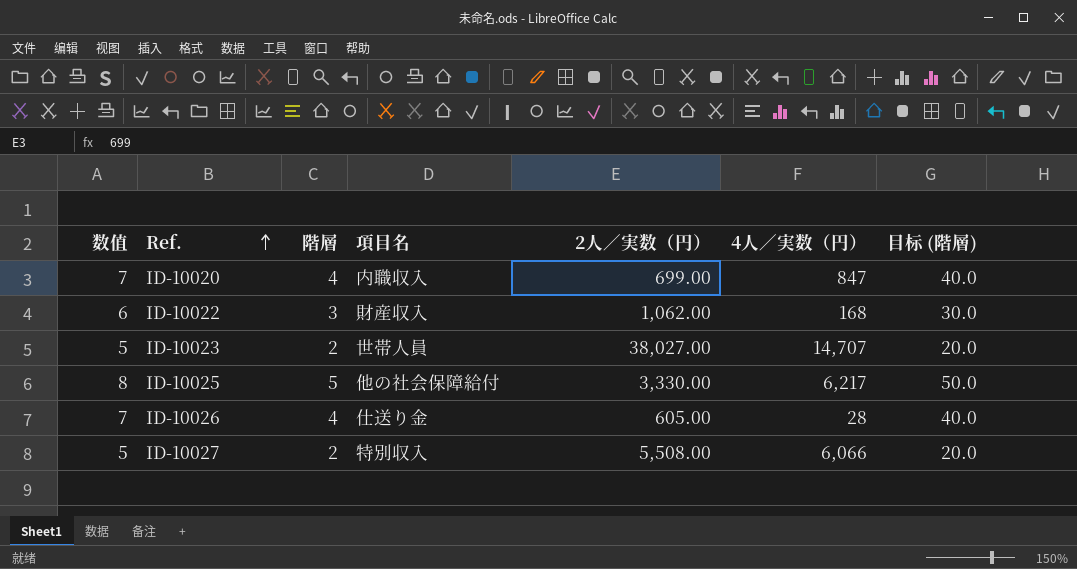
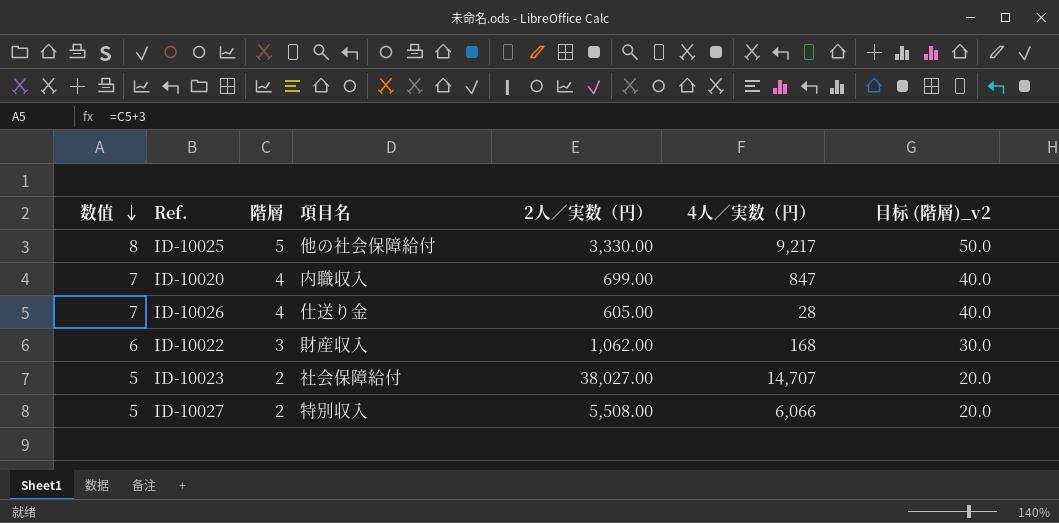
row order: Ref. ascending -> 数值 descending
column name: 目标 (階層) -> 目标 (階層)_v2
ID-10025 | 4人／実数（円）: 6,217 -> 9,217
ID-10023 | 項目名: 世帯人員 -> 社会保障給付

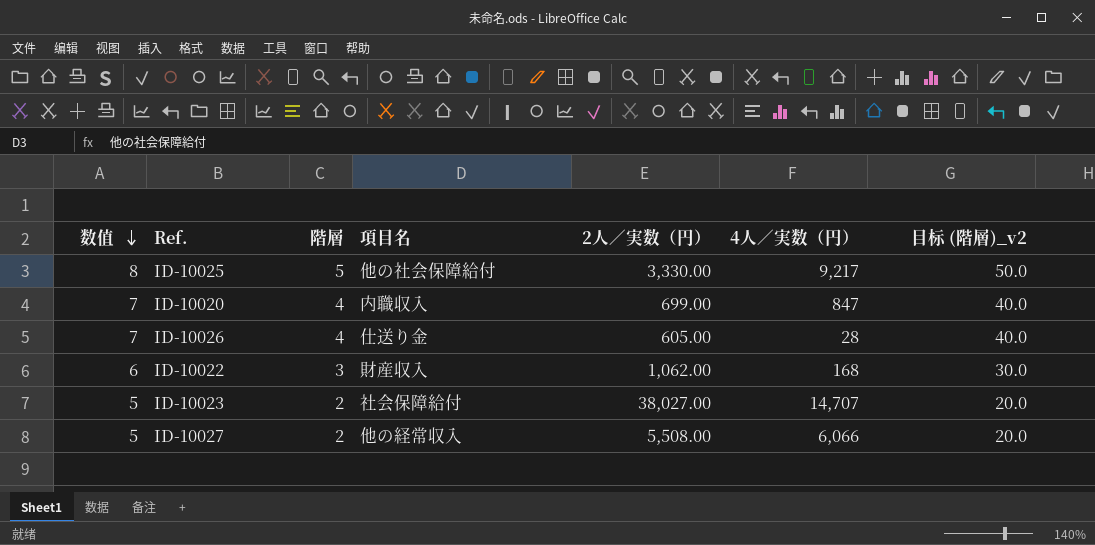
ID-10027 | 項目名: 特別収入 -> 他の経常収入

